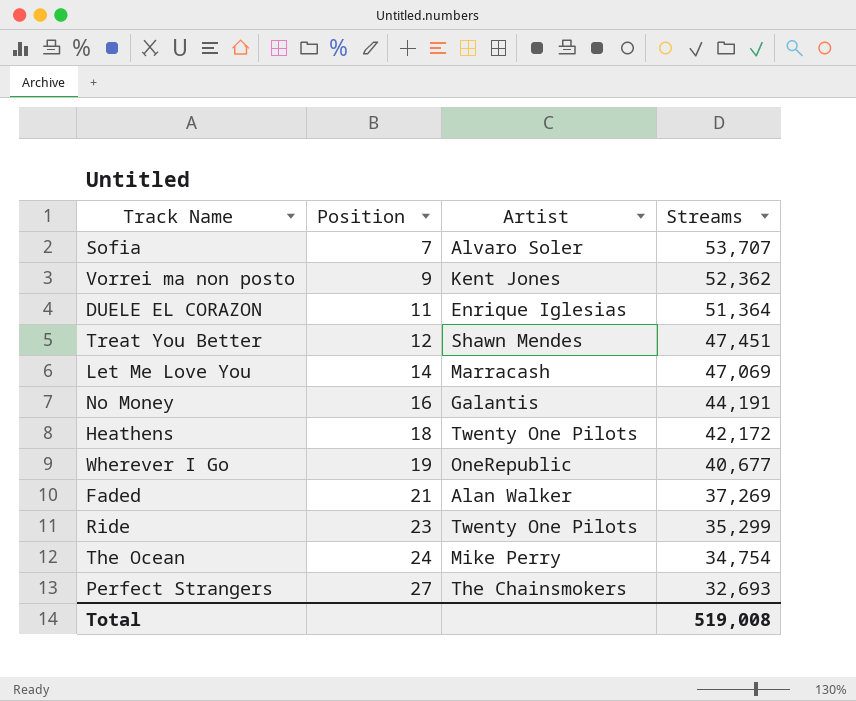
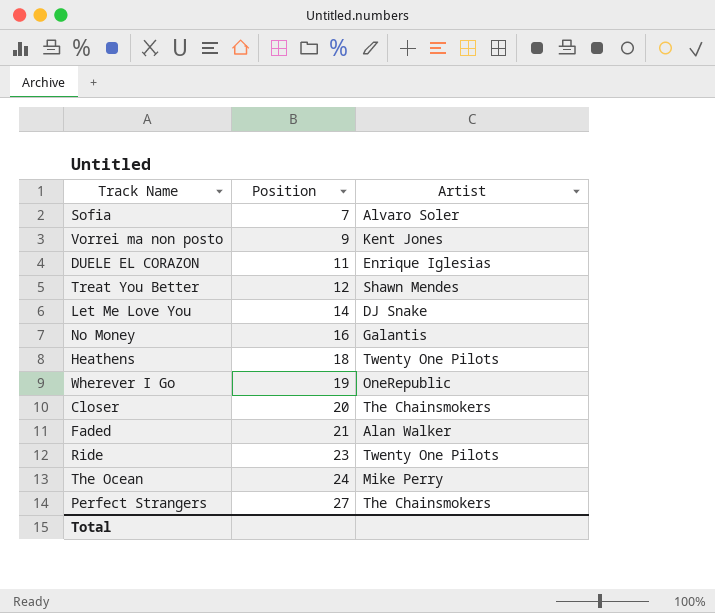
column Streams | position: 4 -> none
Let Me Love You | Artist: Marracash -> DJ Snake
row Closer: none -> 20 | The Chainsmokers

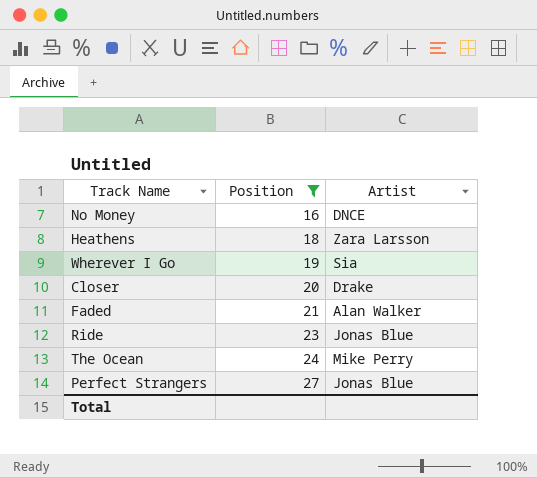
filter: none -> Position >= 16
No Money | Artist: Galantis -> DNCE
Heathens | Artist: Twenty One Pilots -> Zara Larsson
Wherever I Go | Artist: OneRepublic -> Sia
Closer | Artist: The Chainsmokers -> Drake
Ride | Artist: Twenty One Pilots -> Jonas Blue
Perfect Strangers | Artist: The Chainsmokers -> Jonas Blue

